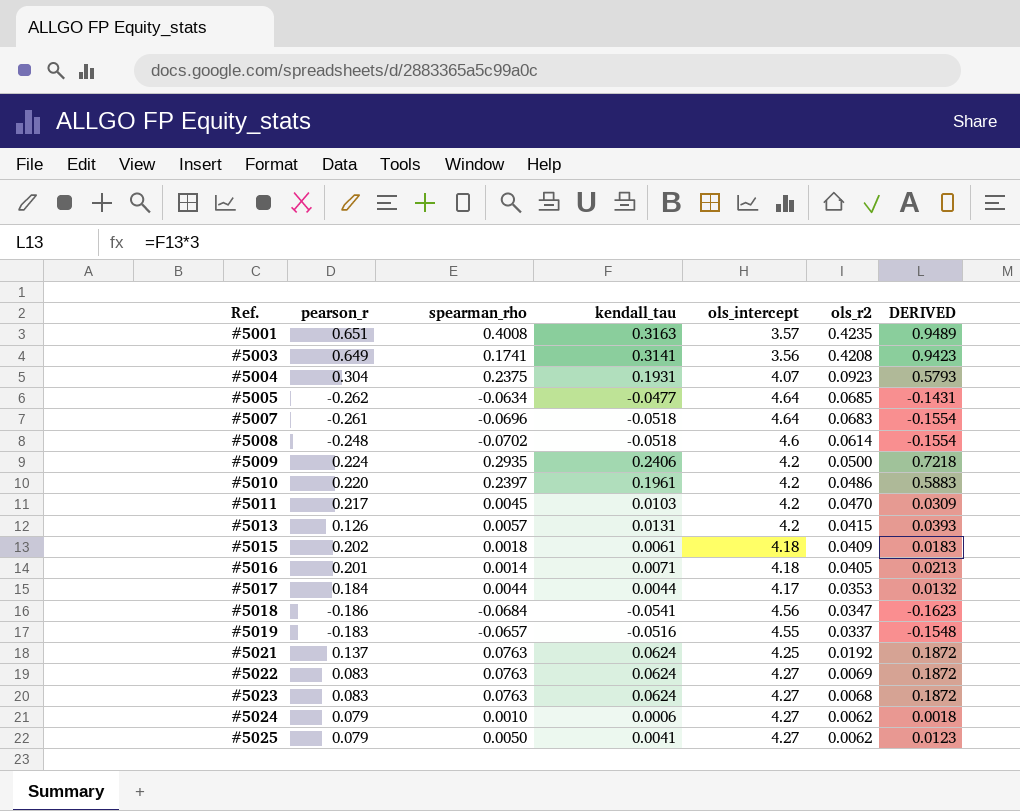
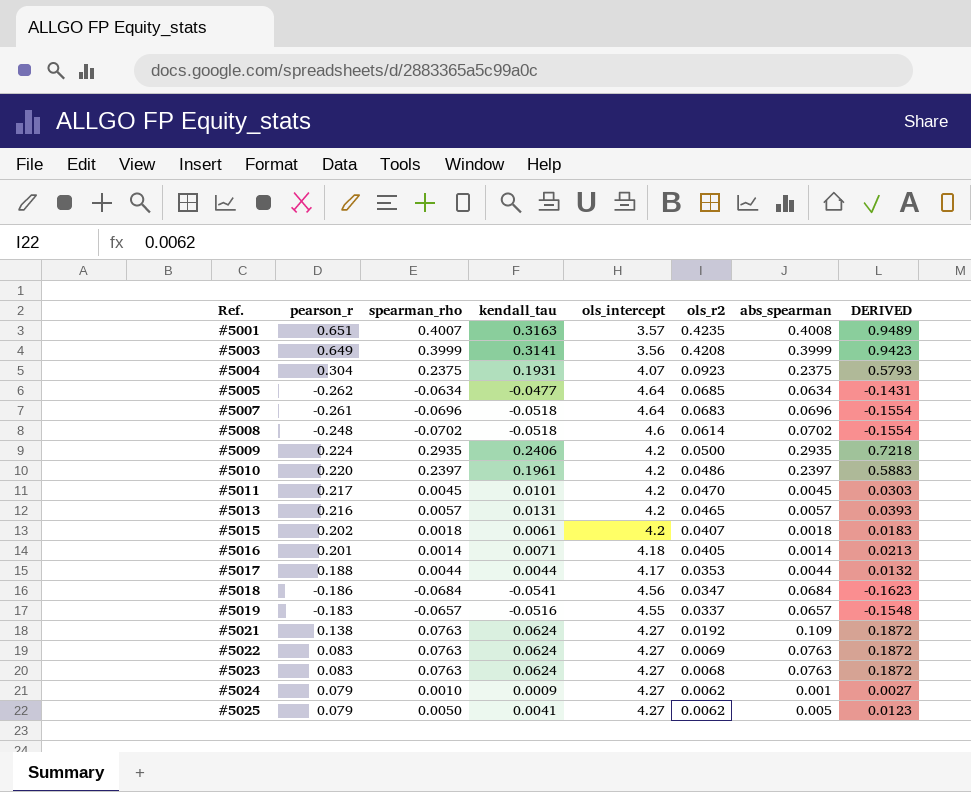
column abs_spearman | position: none -> 7
#5001 | spearman_rho: 0.4008 -> 0.4007
#5003 | spearman_rho: 0.1741 -> 0.3999
#5011 | kendall_tau: 0.0103 -> 0.0101
#5011 | DERIVED: 0.0309 -> 0.0303
#5013 | pearson_r: 0.126 -> 0.216
#5013 | ols_r2: 0.0415 -> 0.0465
#5015 | ols_intercept: 4.18 -> 4.2
#5015 | ols_r2: 0.0409 -> 0.0407
#5017 | pearson_r: 0.184 -> 0.188
#5021 | pearson_r: 0.137 -> 0.138
#5021 | ols_intercept: 4.25 -> 4.27
#5024 | kendall_tau: 0.0006 -> 0.0009
#5024 | DERIVED: 0.0018 -> 0.0027

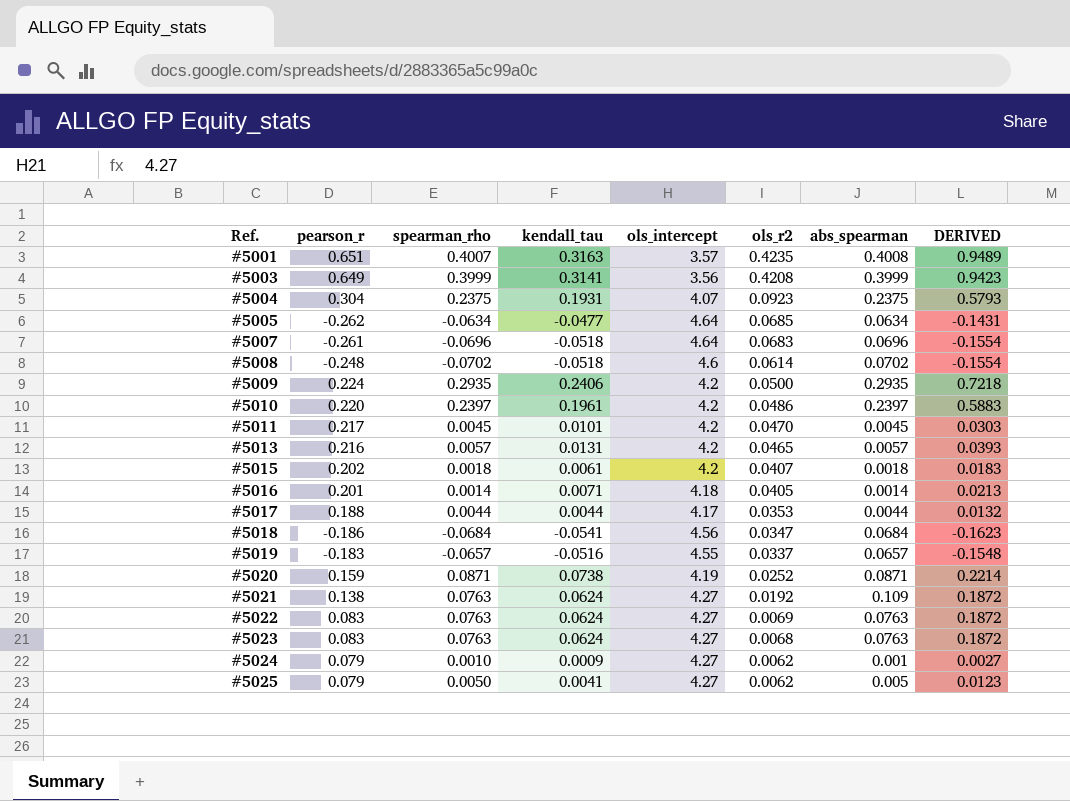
row #5020: none -> 0.159 | 0.0871 | 0.0738 | 4.19 | 0.0252 | 0.0871 | 0.2214

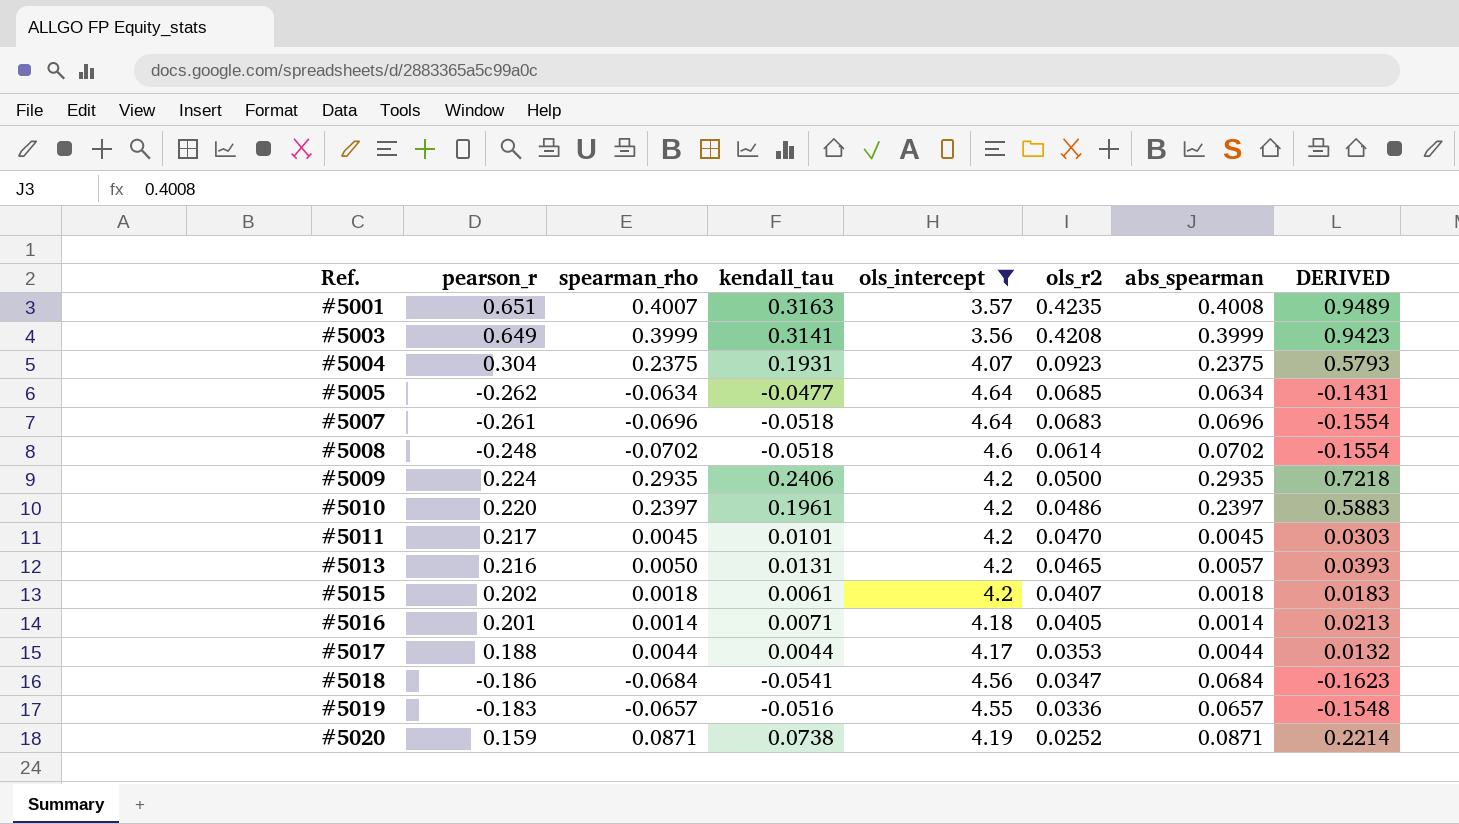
filter: none -> ols_intercept != 4.27
#5013 | spearman_rho: 0.0057 -> 0.0050
#5019 | ols_r2: 0.0337 -> 0.0336

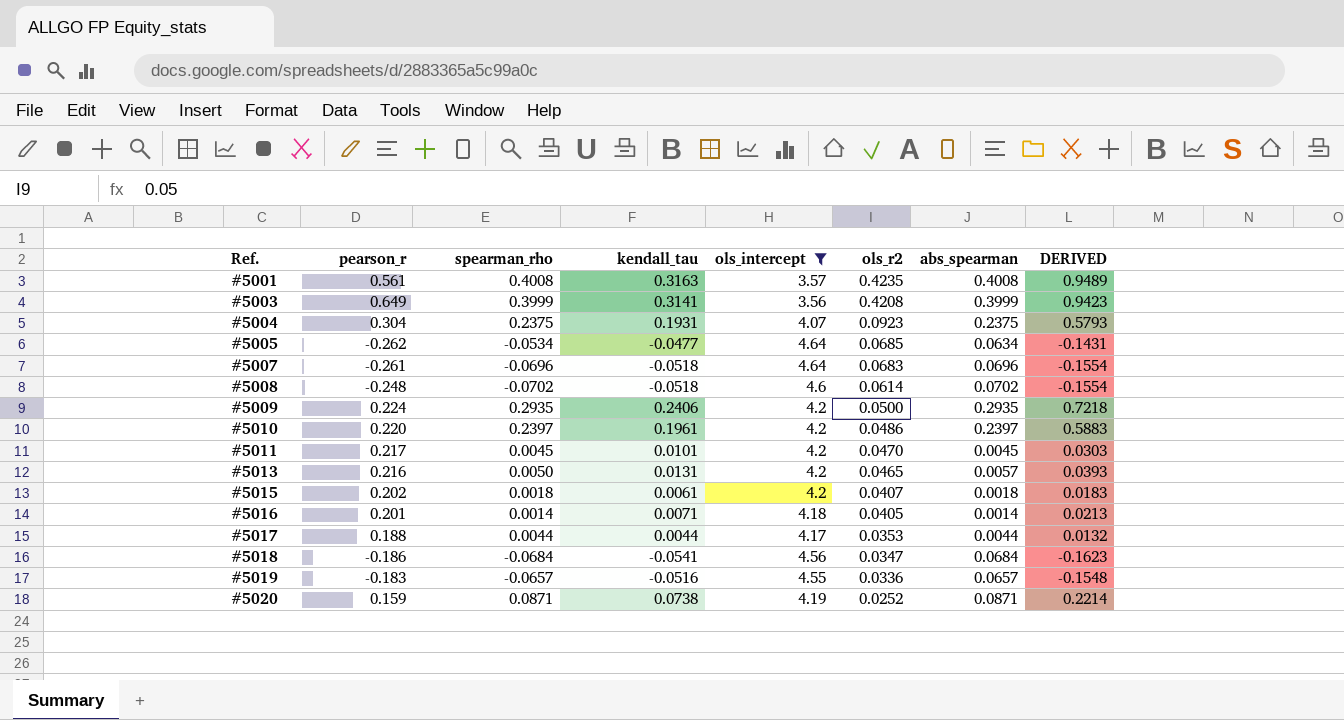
#5001 | pearson_r: 0.651 -> 0.561
#5001 | spearman_rho: 0.4007 -> 0.4008
#5005 | spearman_rho: -0.0634 -> -0.0534

